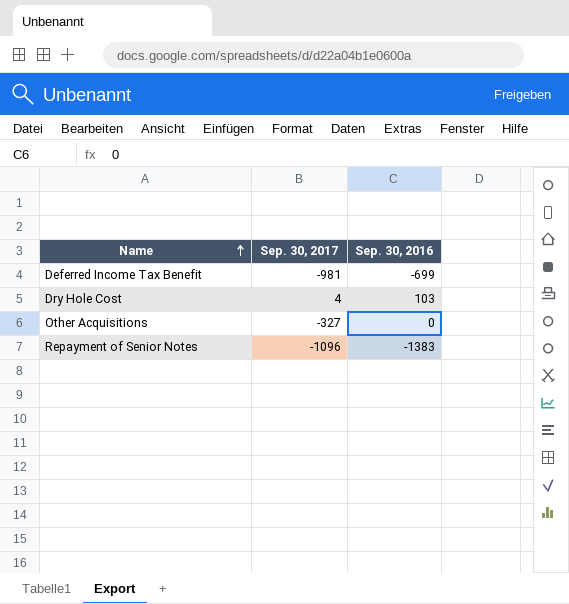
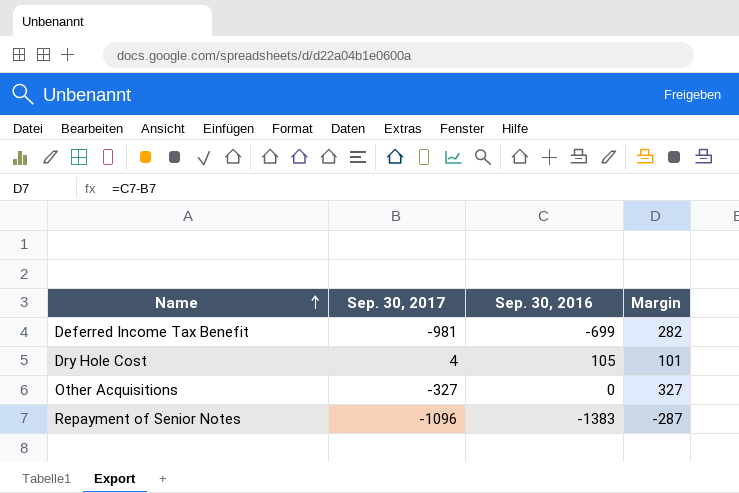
column Margin | formula: none -> [Sep. 30, 2016] - [Sep. 30, 2017]
Dry Hole Cost | Sep. 30, 2016: 103 -> 105

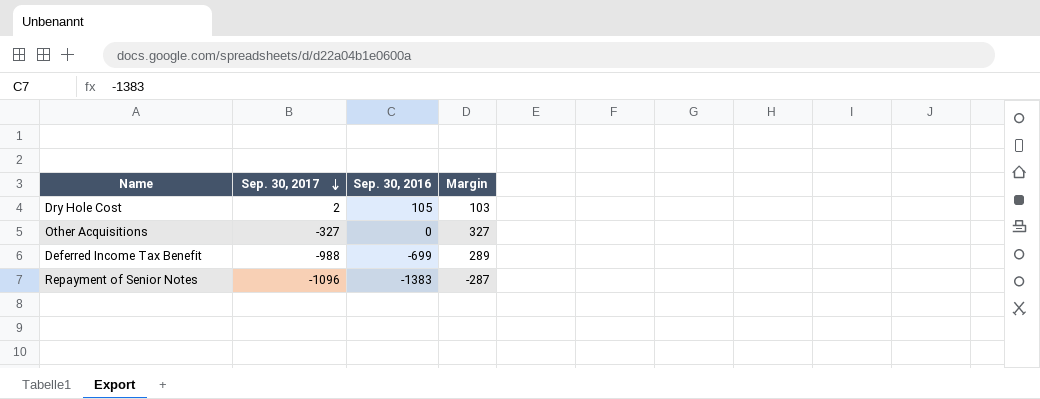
row order: Name ascending -> Sep. 30, 2017 descending
Dry Hole Cost | Sep. 30, 2017: 4 -> 2
Dry Hole Cost | Margin: 101 -> 103
Deferred Income Tax Benefit | Sep. 30, 2017: -981 -> -988
Deferred Income Tax Benefit | Margin: 282 -> 289

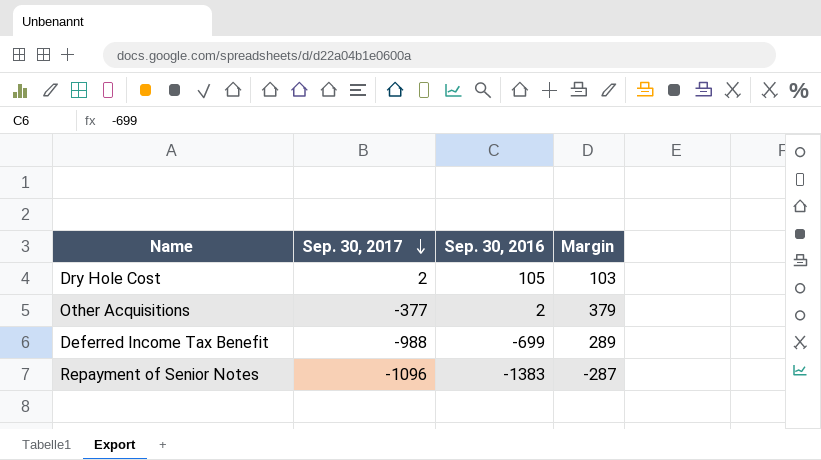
Other Acquisitions | Sep. 30, 2017: -327 -> -377
Other Acquisitions | Sep. 30, 2016: 0 -> 2
Other Acquisitions | Margin: 327 -> 379

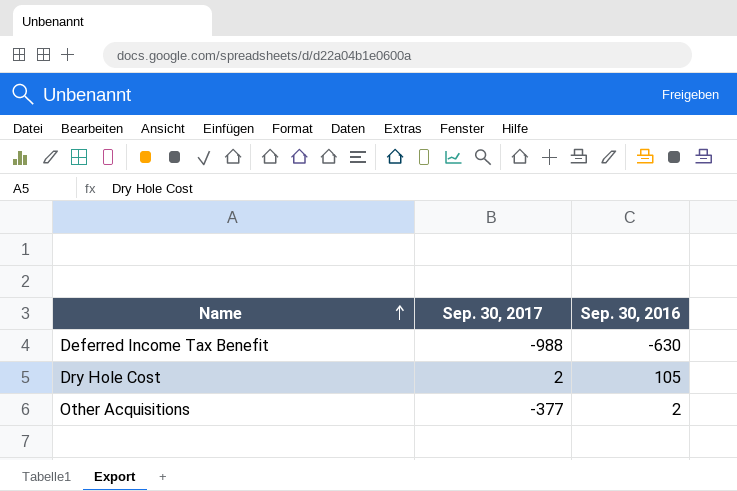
row order: Sep. 30, 2017 descending -> Name ascending
column Margin | formula: [Sep. 30, 2016] - [Sep. 30, 2017] -> none
row Repayment of Senior Notes: -1096 | -1383 | -287 -> none
Deferred Income Tax Benefit | Sep. 30, 2016: -699 -> -630

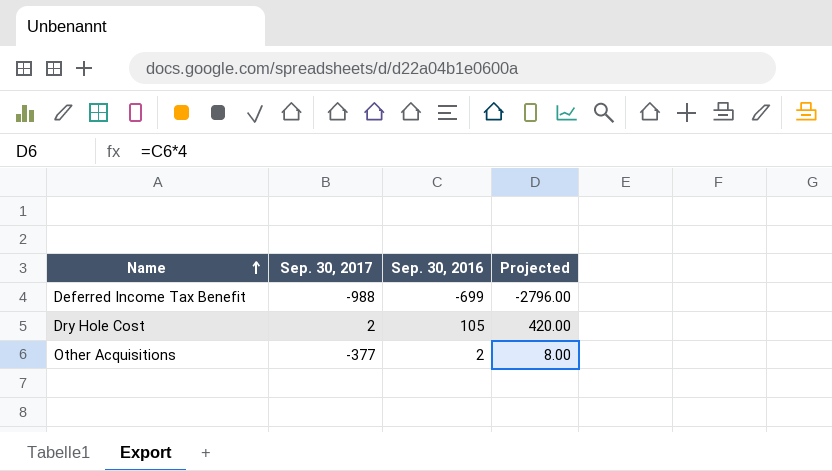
column Projected | formula: none -> [Sep. 30, 2016] * 4
Deferred Income Tax Benefit | Sep. 30, 2016: -630 -> -699

